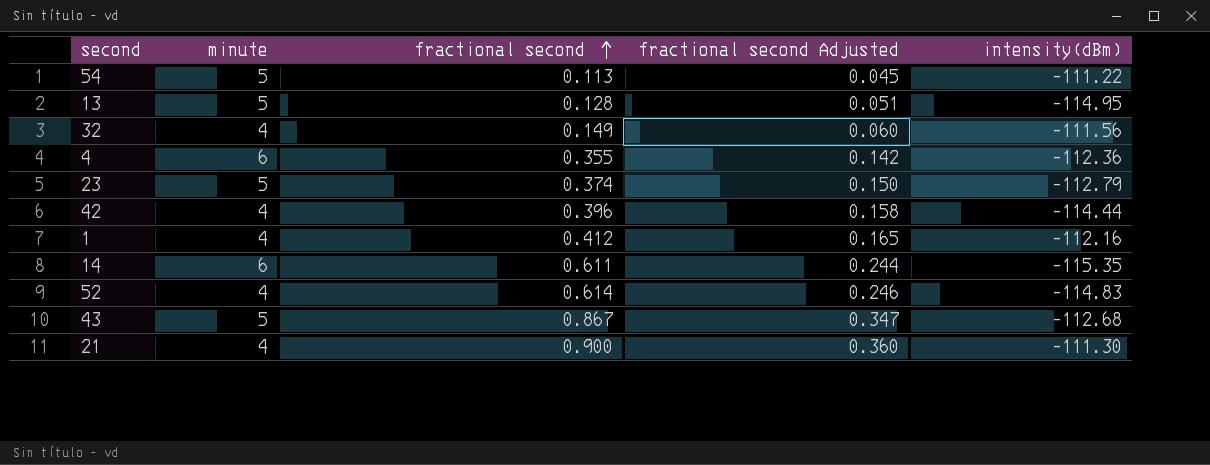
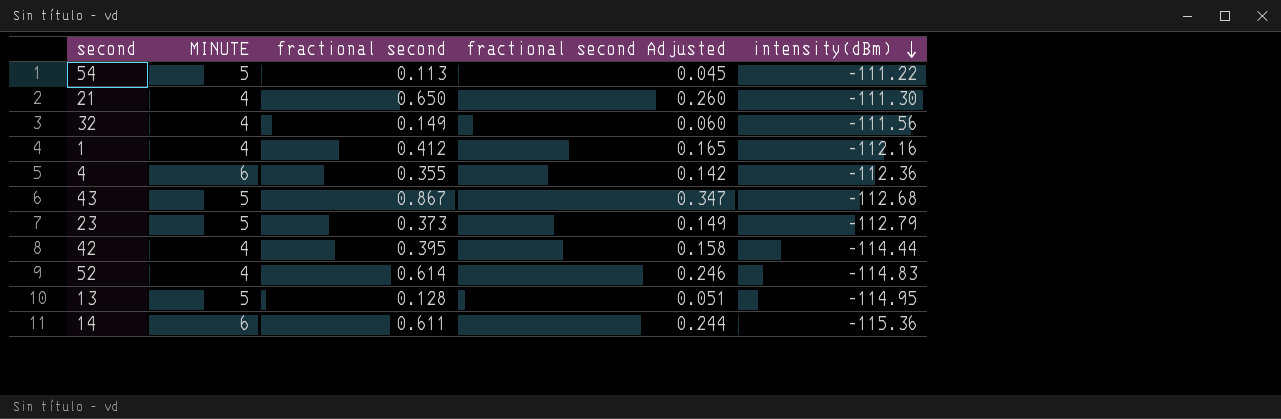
row order: fractional second ascending -> intensity(dBm) descending
column name: minute -> MINUTE
21 | fractional second: 0.900 -> 0.650
21 | fractional second Adjusted: 0.360 -> 0.260
23 | fractional second: 0.374 -> 0.373
23 | fractional second Adjusted: 0.150 -> 0.149
42 | fractional second: 0.396 -> 0.395
14 | intensity(dBm): -115.35 -> -115.36

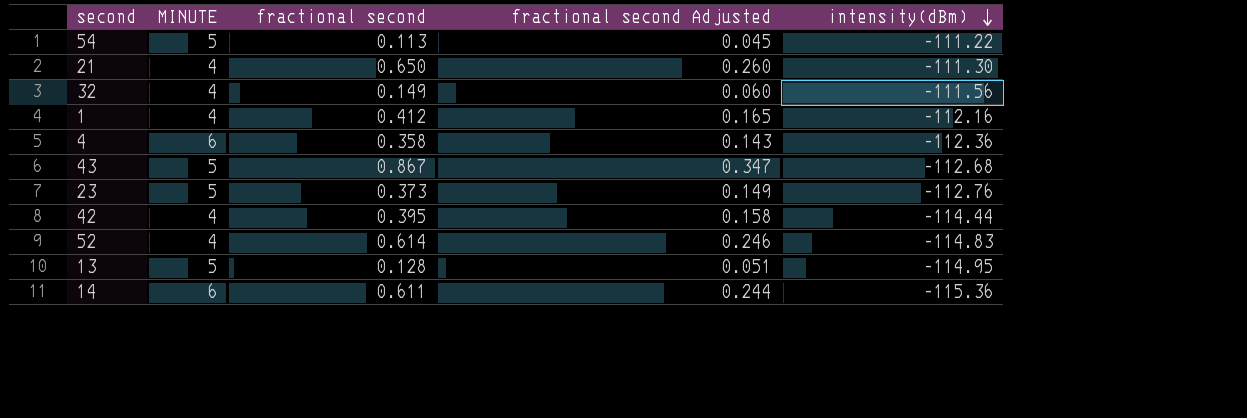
4 | fractional second: 0.355 -> 0.358
4 | fractional second Adjusted: 0.142 -> 0.143
23 | intensity(dBm): -112.79 -> -112.76

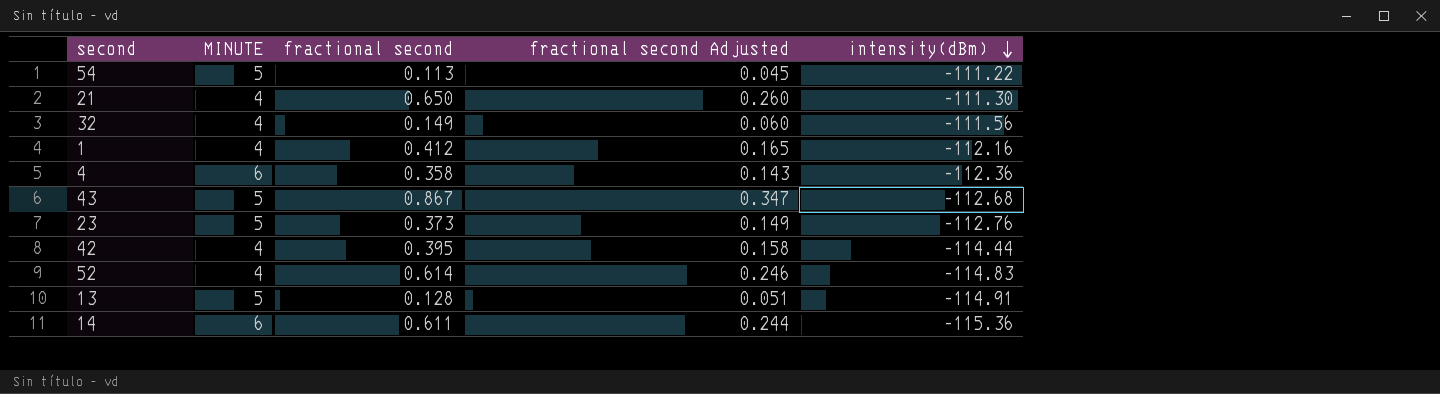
13 | intensity(dBm): -114.95 -> -114.91

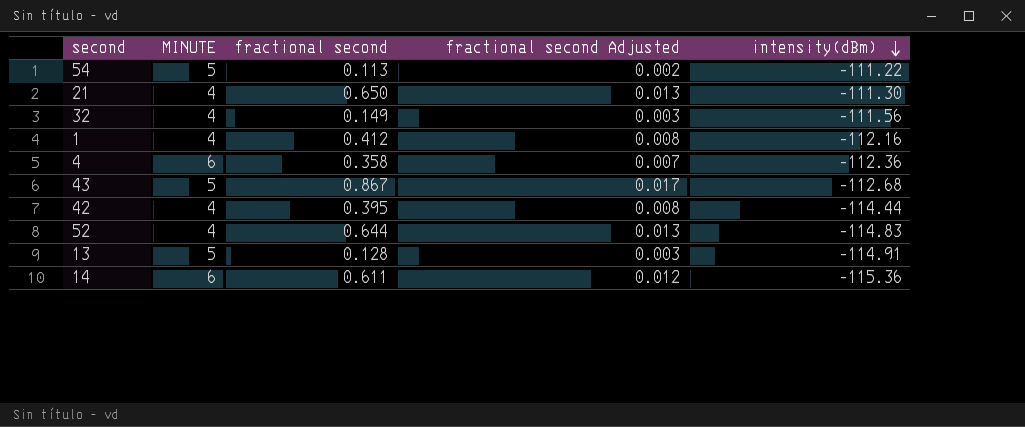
column fractional second Adjusted | formula: [fractional second] * 0.4 -> [fractional second] * 0.02
row 23: 5 | 0.373 | 0.149 | -112.76 -> none
52 | fractional second: 0.614 -> 0.644

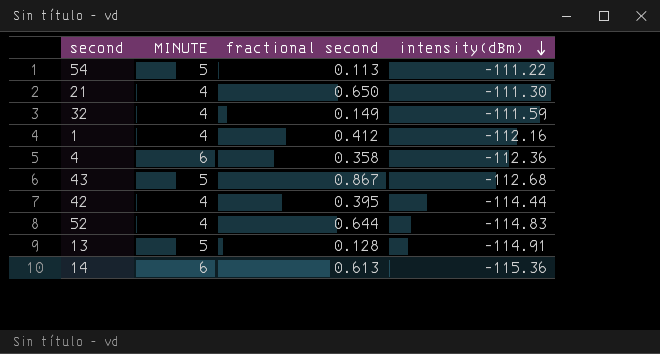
column fractional second Adjusted | formula: [fractional second] * 0.02 -> none
32 | intensity(dBm): -111.56 -> -111.59
14 | fractional second: 0.611 -> 0.613

